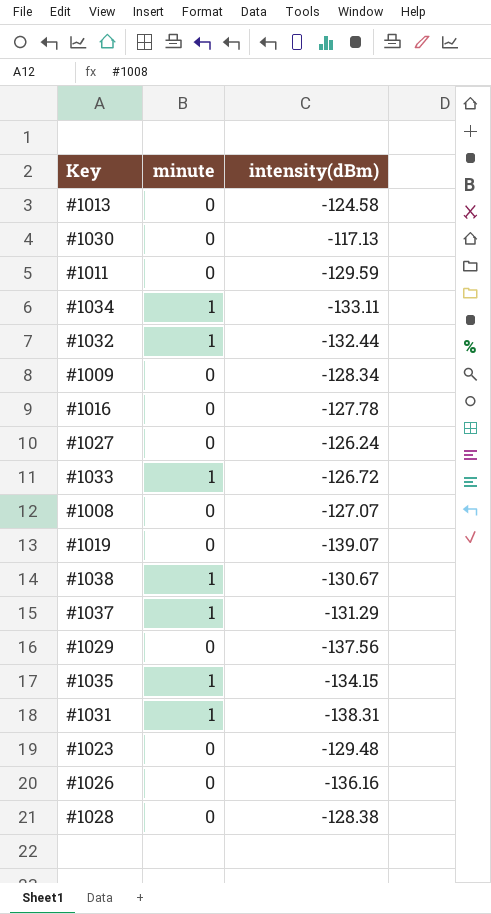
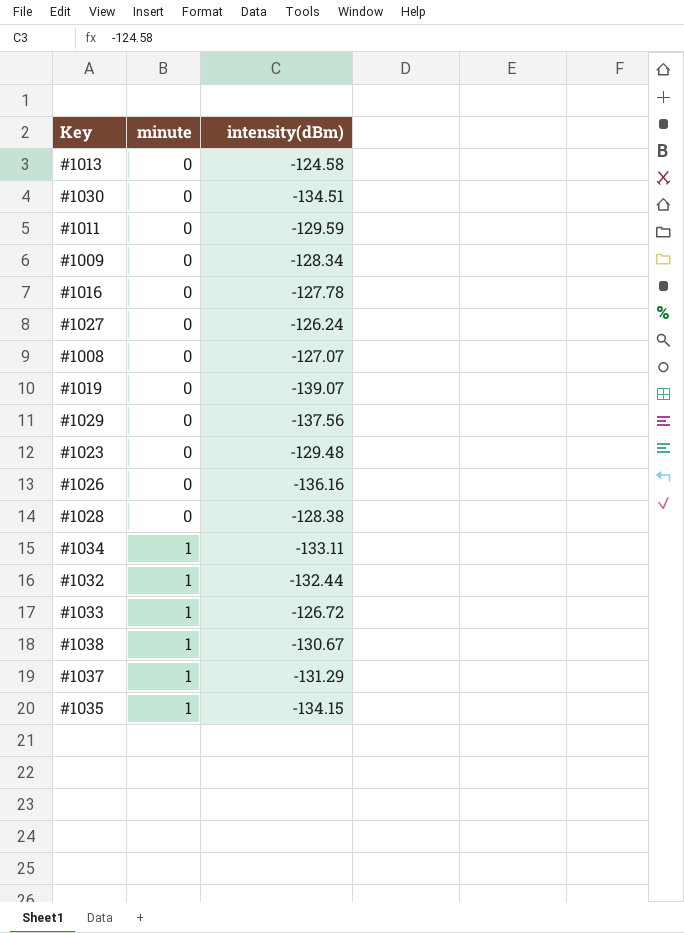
row order: none -> minute ascending
row #1031: 1 | -138.31 -> none
#1030 | intensity(dBm): -117.13 -> -134.51

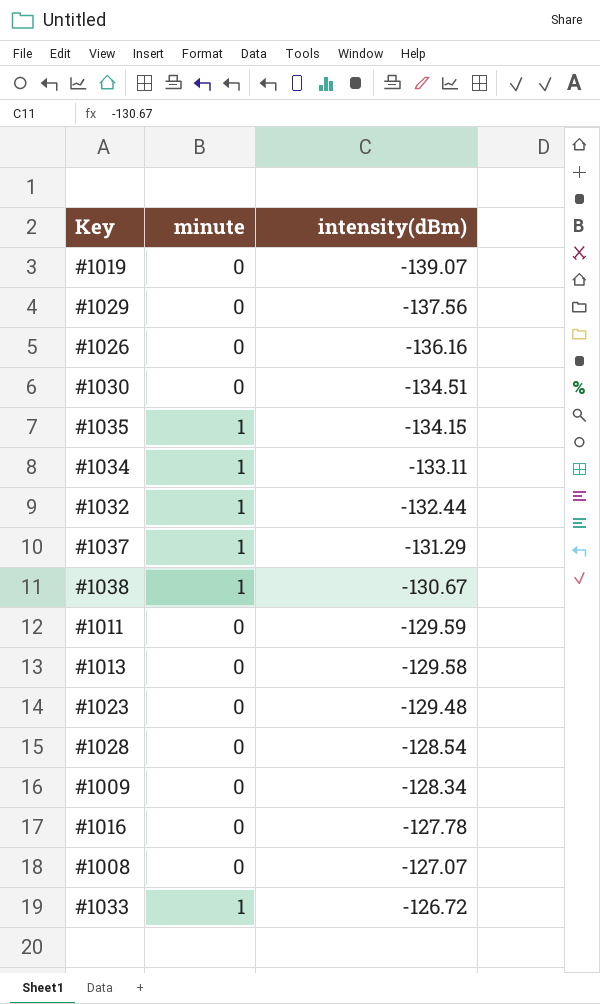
row order: minute ascending -> intensity(dBm) ascending
row #1027: 0 | -126.24 -> none
#1013 | intensity(dBm): -124.58 -> -129.58
#1028 | intensity(dBm): -128.38 -> -128.54

